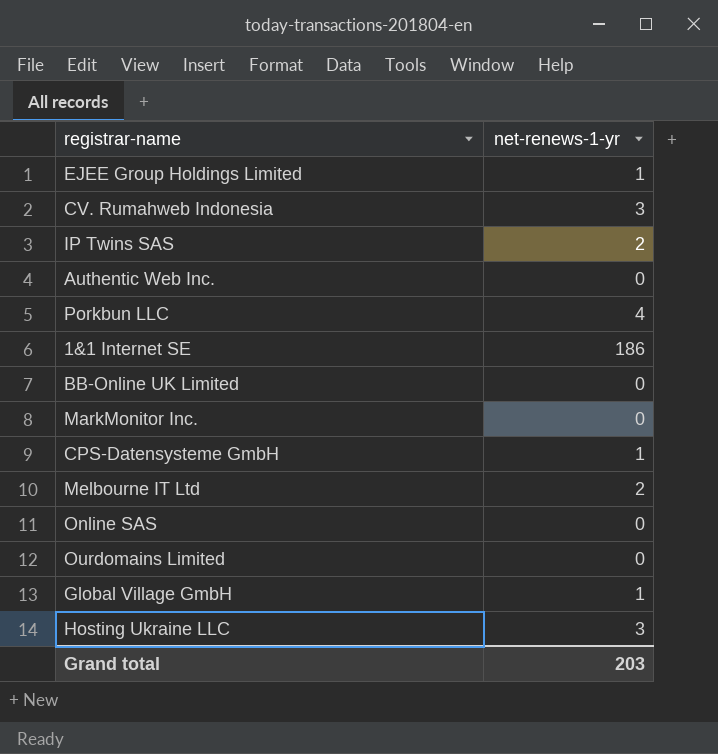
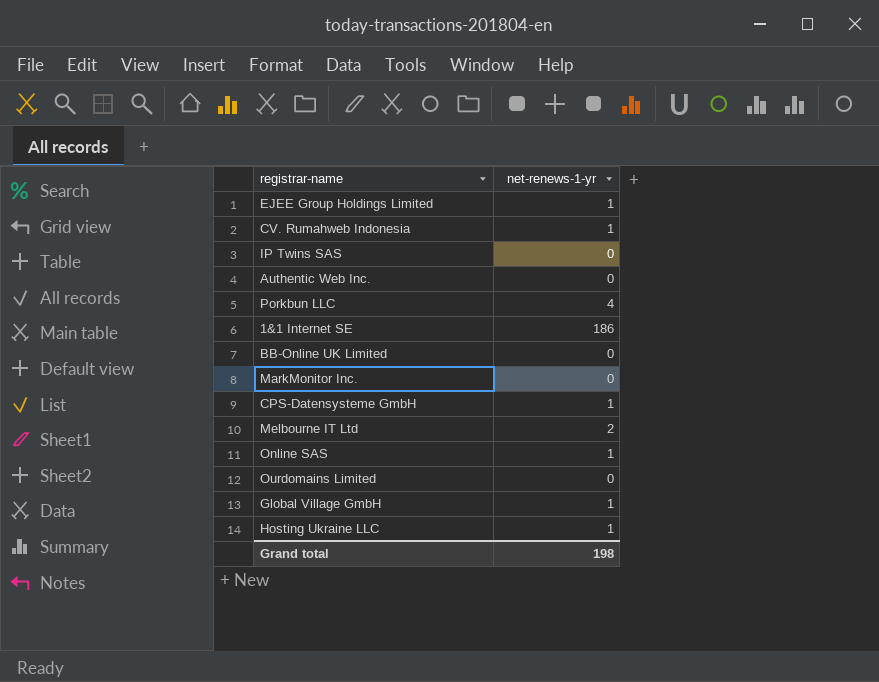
CV. Rumahweb Indonesia | net-renews-1-yr: 3 -> 1
IP Twins SAS | net-renews-1-yr: 2 -> 0
Online SAS | net-renews-1-yr: 0 -> 1
Hosting Ukraine LLC | net-renews-1-yr: 3 -> 1
Grand total | net-renews-1-yr: 203 -> 198

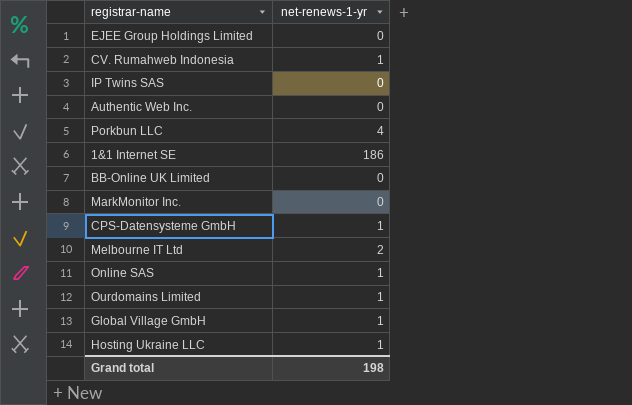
EJEE Group Holdings Limited | net-renews-1-yr: 1 -> 0
Ourdomains Limited | net-renews-1-yr: 0 -> 1

